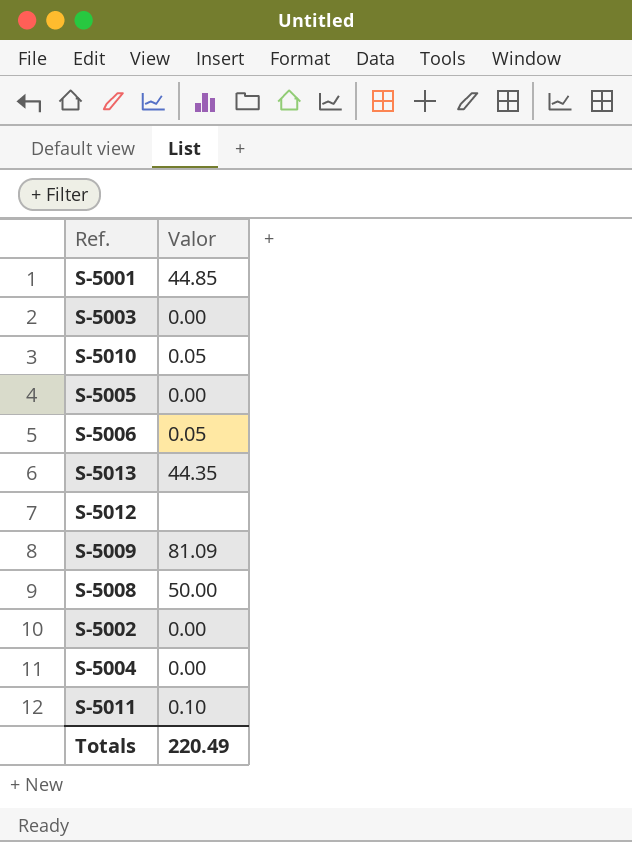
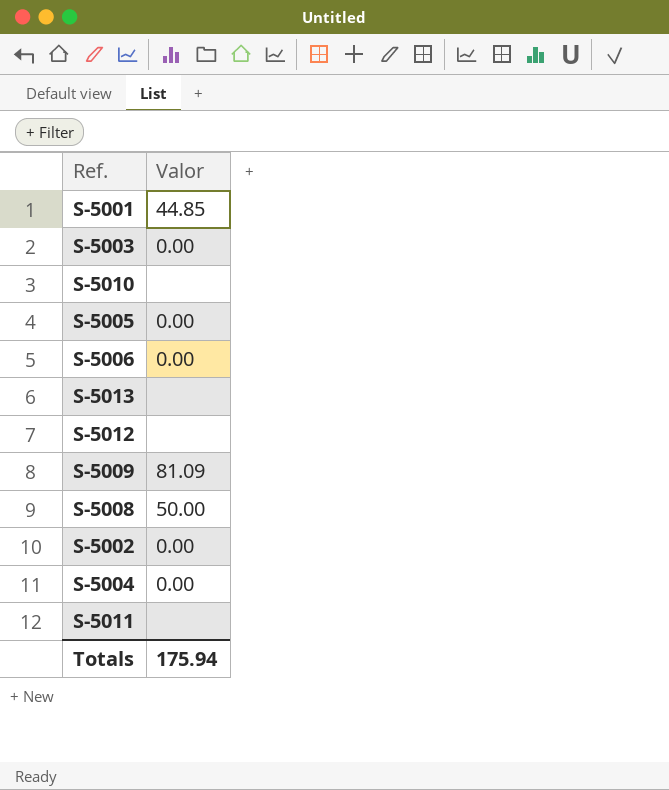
S-5010 | Valor: 0.05 -> none
S-5006 | Valor: 0.05 -> 0.00
S-5013 | Valor: 44.35 -> none
S-5011 | Valor: 0.10 -> none
Totals | Valor: 220.49 -> 175.94

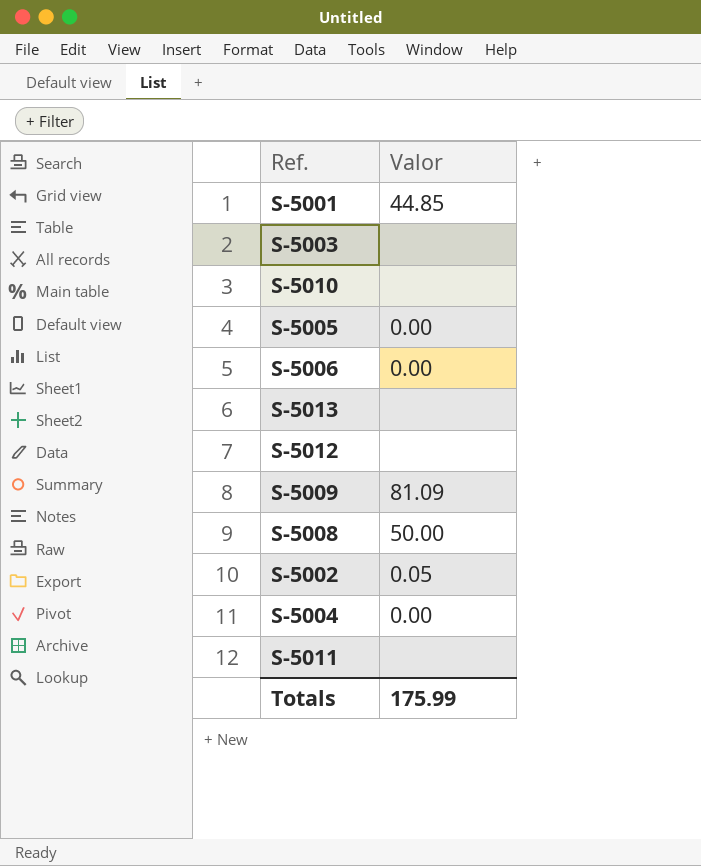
S-5003 | Valor: 0.00 -> none
S-5002 | Valor: 0.00 -> 0.05
Totals | Valor: 175.94 -> 175.99

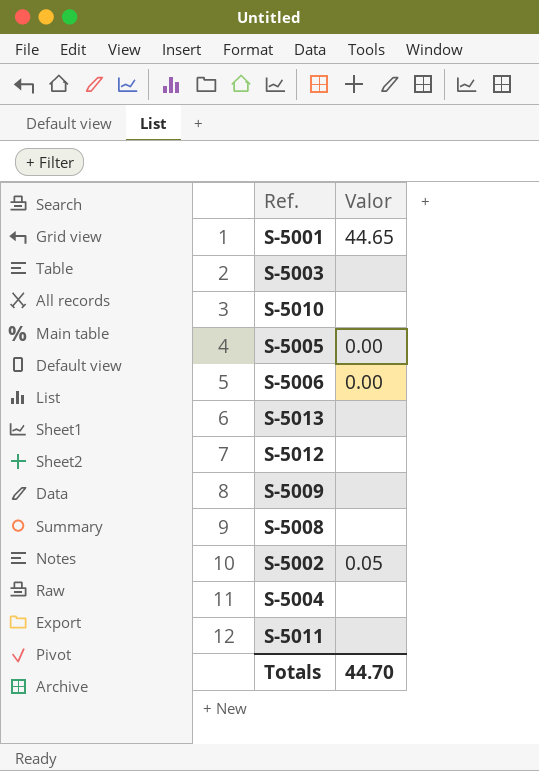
S-5001 | Valor: 44.85 -> 44.65
S-5009 | Valor: 81.09 -> none
S-5008 | Valor: 50.00 -> none
S-5004 | Valor: 0.00 -> none
Totals | Valor: 175.99 -> 44.70

